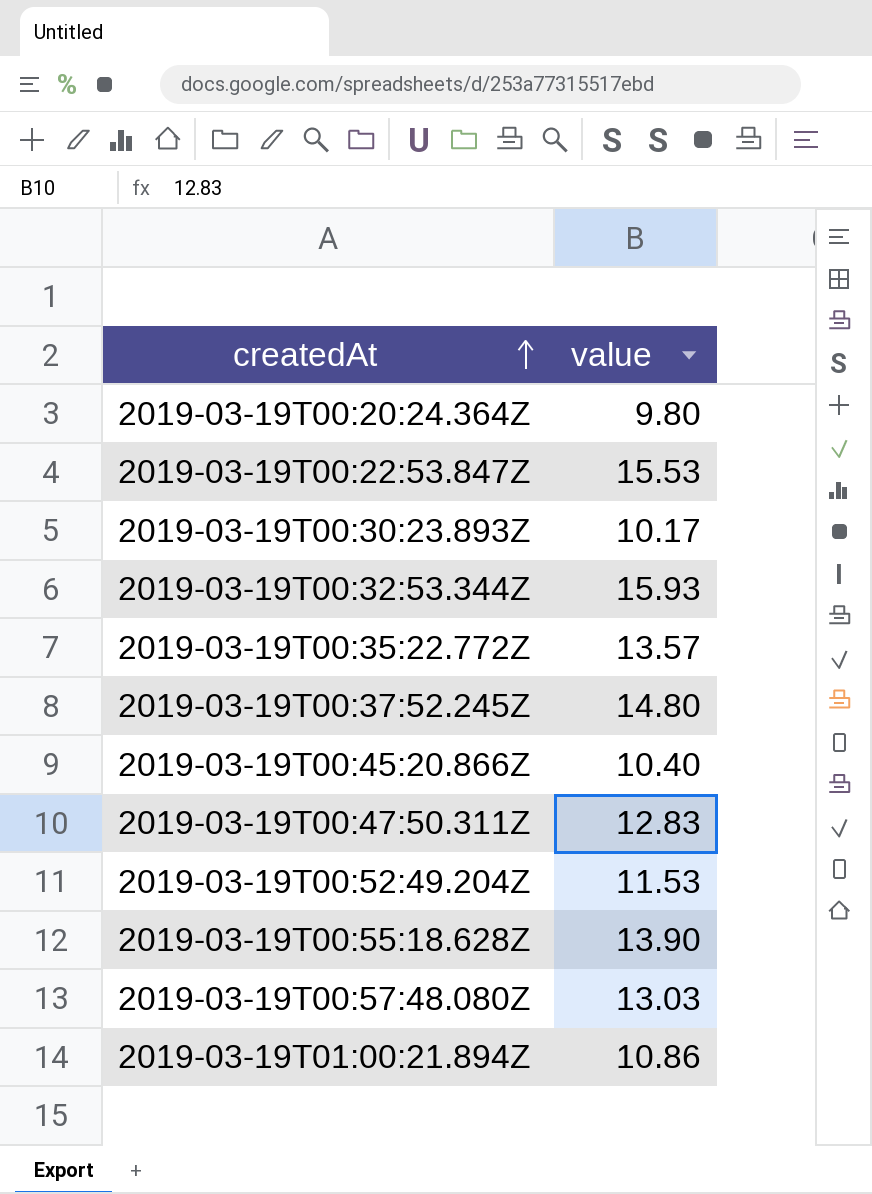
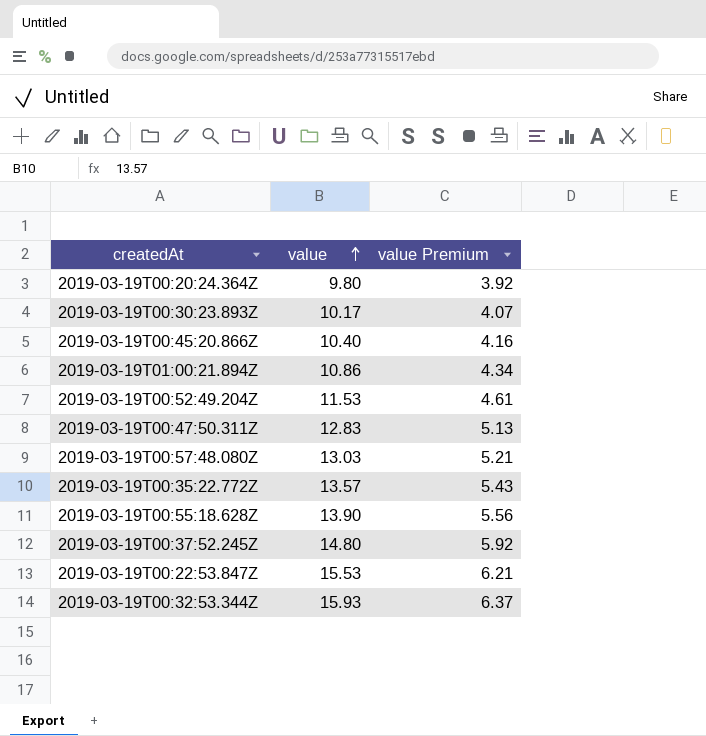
row order: createdAt ascending -> value ascending
column value Premium | formula: none -> [value] * 0.4

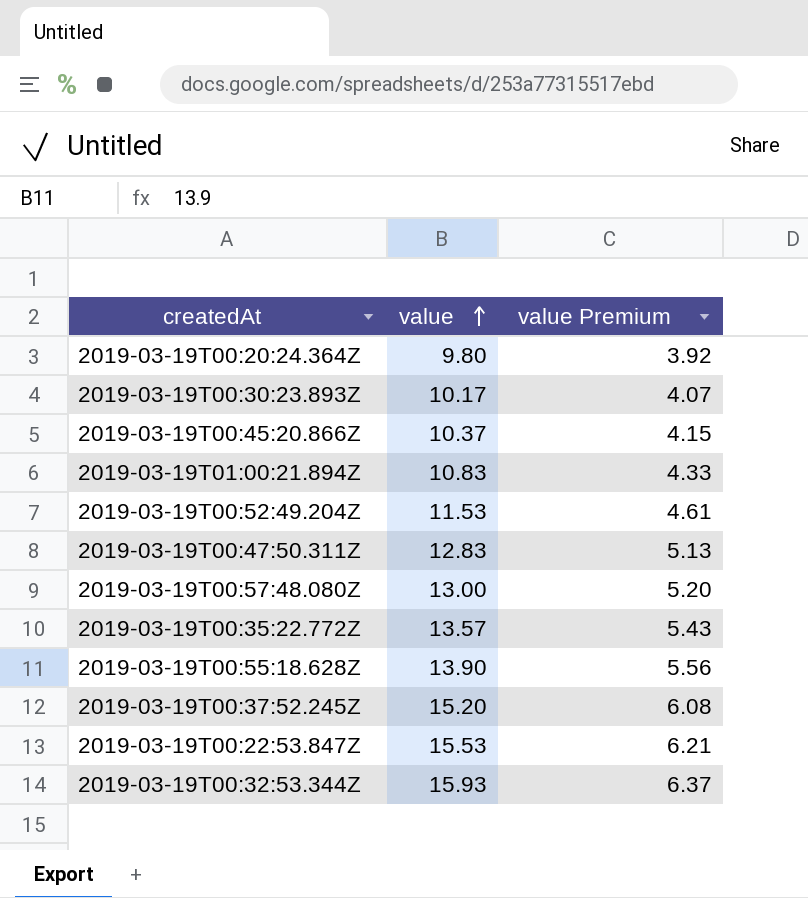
2019-03-19T00:45:20.866Z | value: 10.40 -> 10.37
2019-03-19T00:45:20.866Z | value Premium: 4.16 -> 4.15
2019-03-19T01:00:21.894Z | value: 10.86 -> 10.83
2019-03-19T01:00:21.894Z | value Premium: 4.34 -> 4.33
2019-03-19T00:57:48.080Z | value: 13.03 -> 13.00
2019-03-19T00:57:48.080Z | value Premium: 5.21 -> 5.20
2019-03-19T00:37:52.245Z | value: 14.80 -> 15.20
2019-03-19T00:37:52.245Z | value Premium: 5.92 -> 6.08

